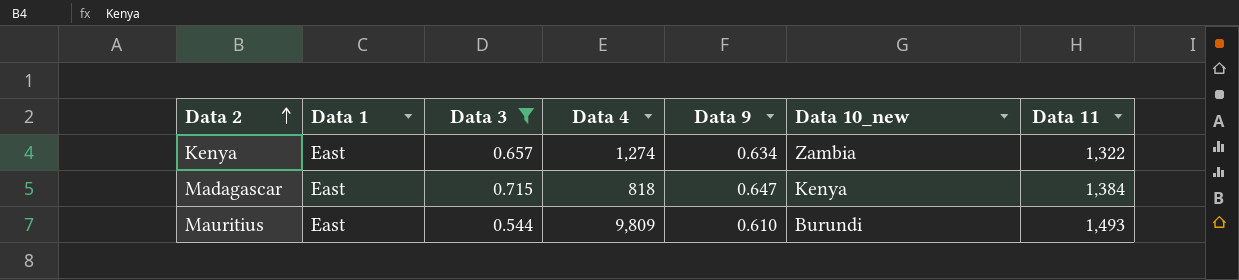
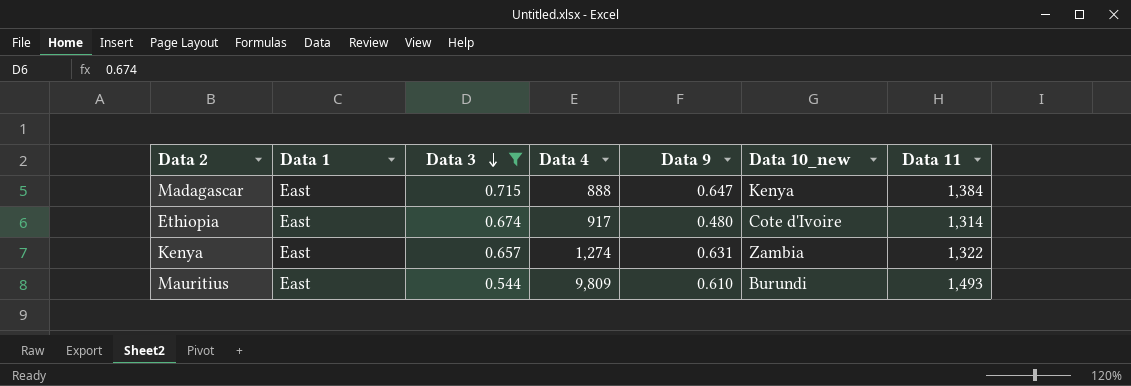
row order: Data 2 ascending -> Data 3 descending
Madagascar | Data 4: 818 -> 888
row Ethiopia: none -> East | 0.674 | 917 | 0.480 | Cote d'Ivoire | 1,314
Kenya | Data 9: 0.634 -> 0.631

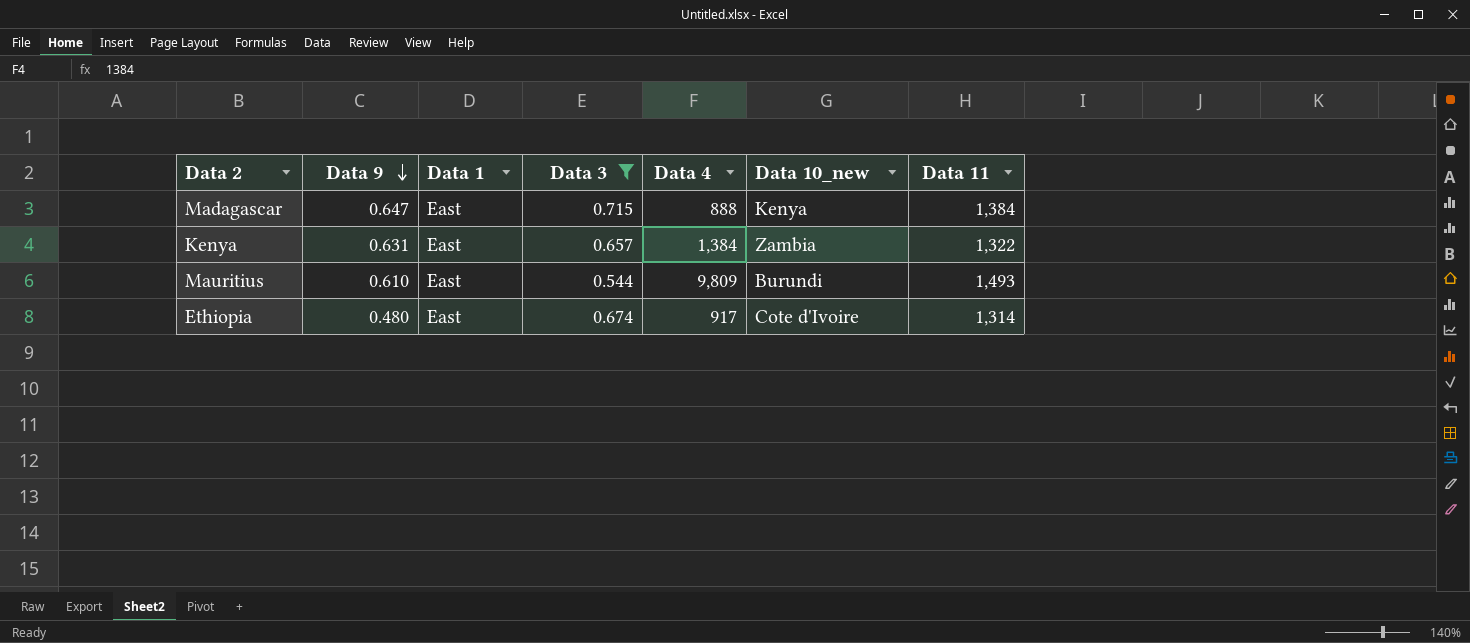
row order: Data 3 descending -> Data 9 descending
column Data 9 | position: 5 -> 2
Kenya | Data 4: 1,274 -> 1,384

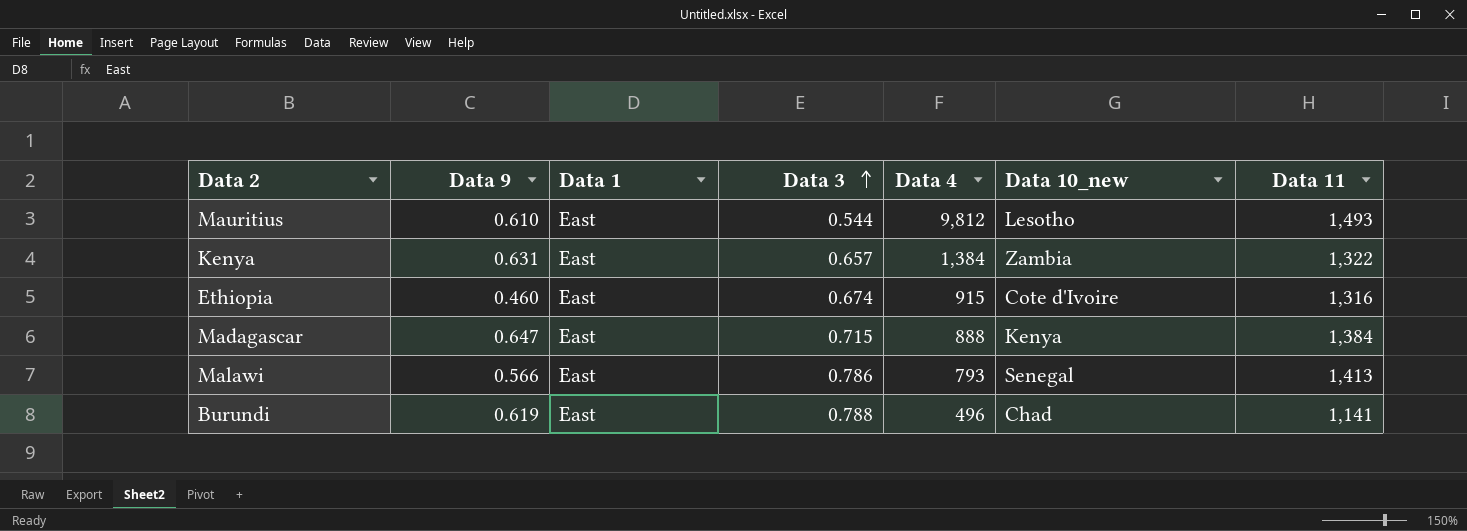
filter: Data 3 <= 0.715 -> none
row order: Data 9 descending -> Data 3 ascending
Mauritius | Data 4: 9,809 -> 9,812
Mauritius | Data 10_new: Burundi -> Lesotho
Ethiopia | Data 9: 0.480 -> 0.460
Ethiopia | Data 4: 917 -> 915
Ethiopia | Data 11: 1,314 -> 1,316

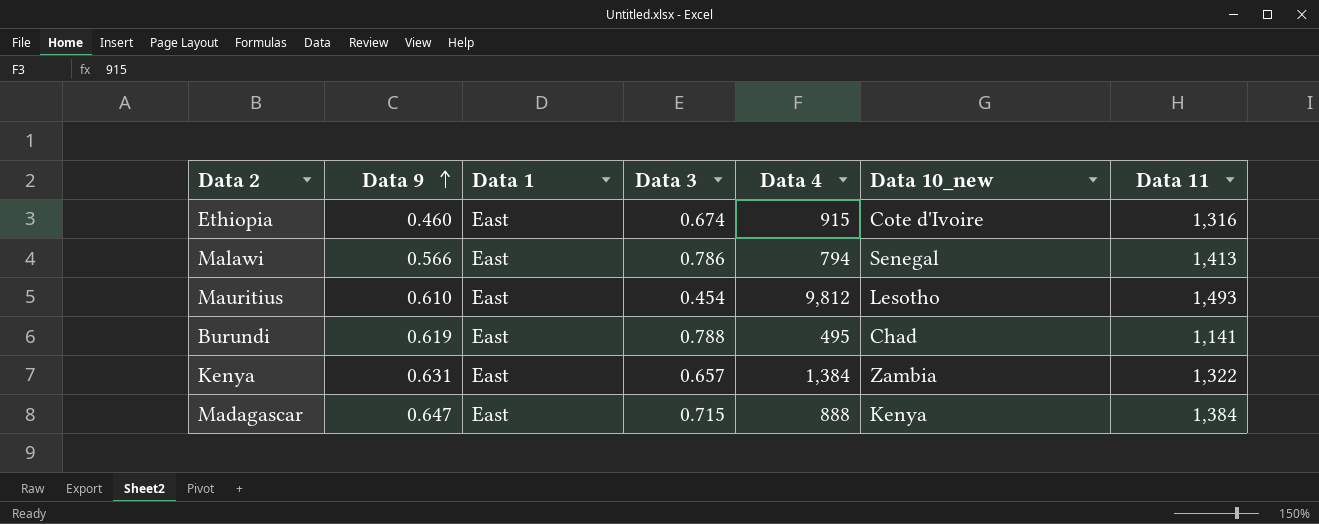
row order: Data 3 ascending -> Data 9 ascending
Malawi | Data 4: 793 -> 794
Mauritius | Data 3: 0.544 -> 0.454
Burundi | Data 4: 496 -> 495

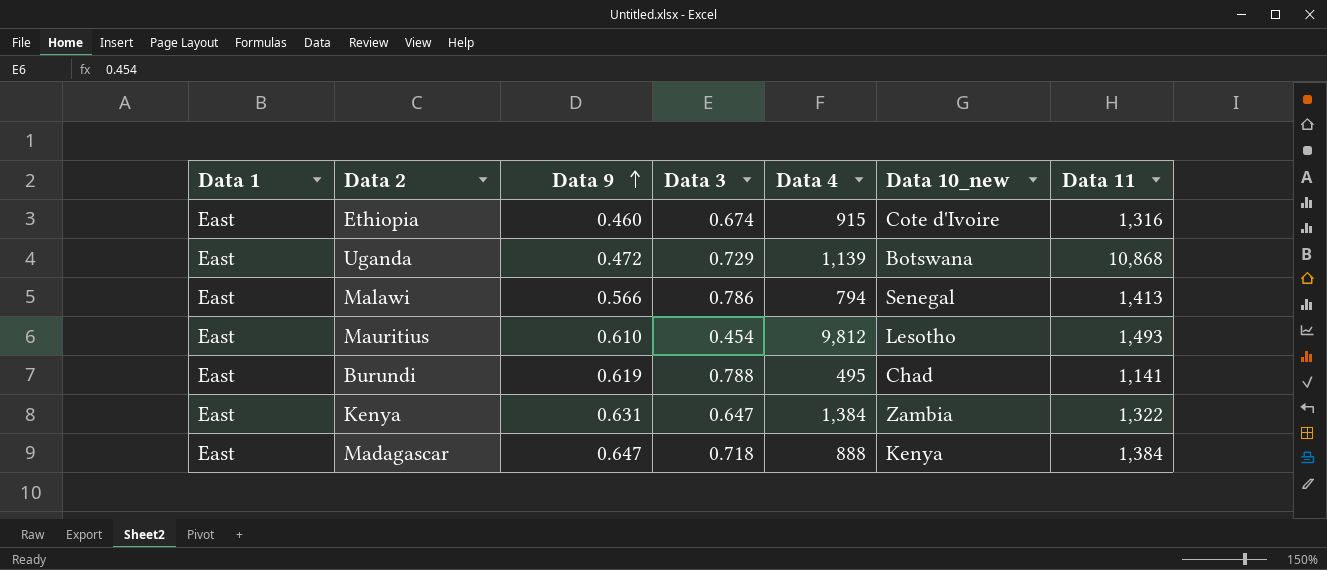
column Data 1 | position: 3 -> 1
row Uganda: none -> East | 0.472 | 0.729 | 1,139 | Botswana | 10,868
Kenya | Data 3: 0.657 -> 0.647
Madagascar | Data 3: 0.715 -> 0.718

